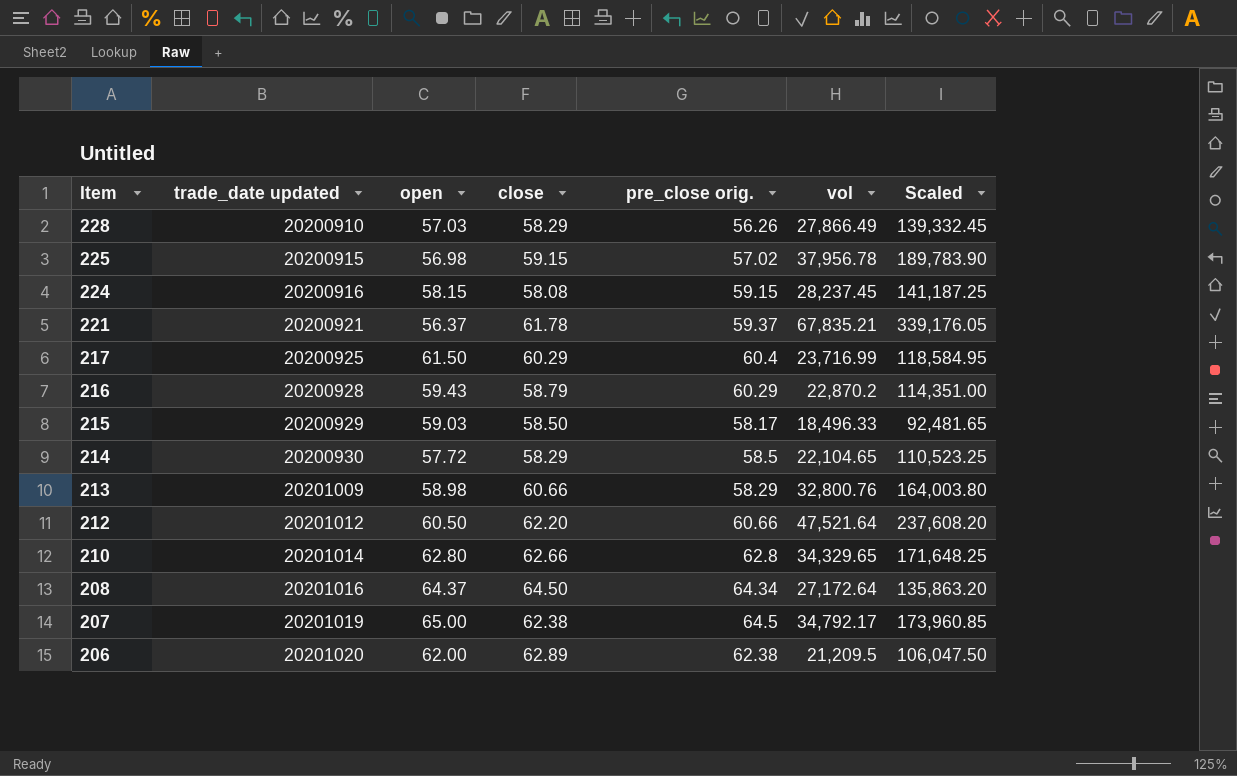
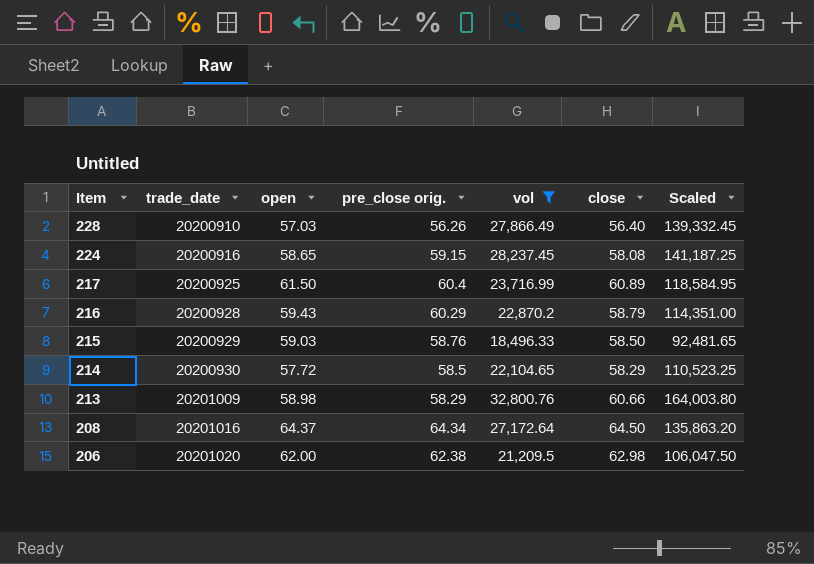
filter: none -> vol <= 32,800.76
column name: trade_date updated -> trade_date
column close | position: 4 -> 6
228 | close: 58.29 -> 56.40
224 | open: 58.15 -> 58.65
217 | close: 60.29 -> 60.89
215 | pre_close orig.: 58.17 -> 58.76
206 | close: 62.89 -> 62.98

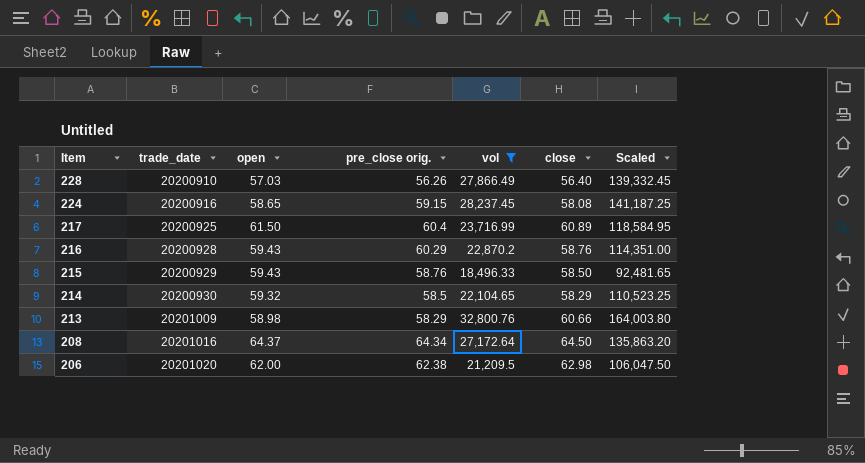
216 | close: 58.79 -> 58.76
215 | open: 59.03 -> 59.43
214 | open: 57.72 -> 59.32

